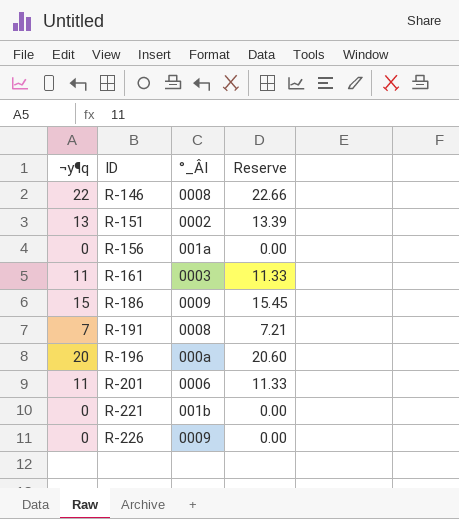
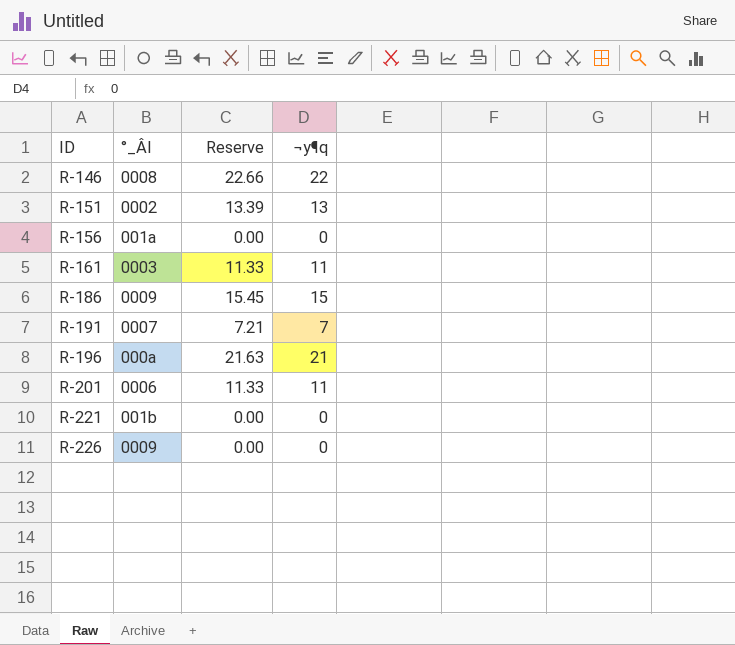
column ¬y¶q | position: 1 -> 4
R-191 | °_ÂI: 0008 -> 0007
R-196 | Reserve: 20.60 -> 21.63
R-196 | ¬y¶q: 20 -> 21

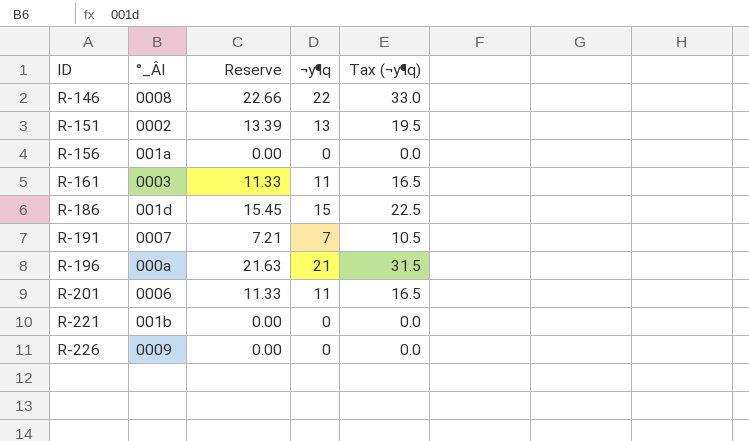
column Tax (¬y¶q) | formula: none -> [¬y¶q] * 1.5
R-186 | °_ÂI: 0009 -> 001d

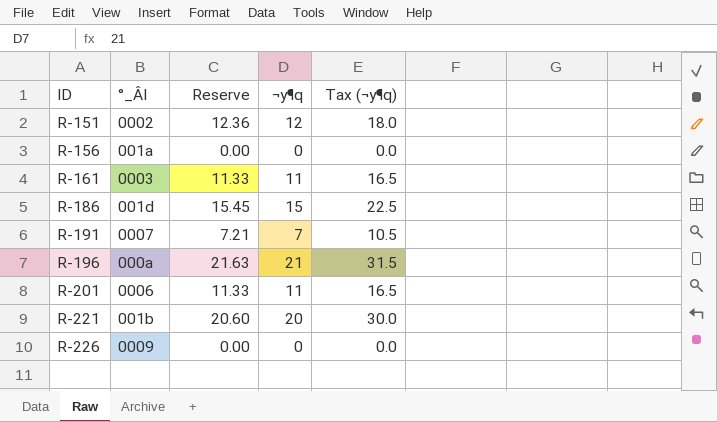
row R-146: 0008 | 22.66 | 22 | 33.0 -> none
R-151 | Reserve: 13.39 -> 12.36
R-151 | ¬y¶q: 13 -> 12
R-151 | Tax (¬y¶q): 19.5 -> 18.0
R-221 | Reserve: 0.00 -> 20.60
R-221 | ¬y¶q: 0 -> 20
R-221 | Tax (¬y¶q): 0.0 -> 30.0

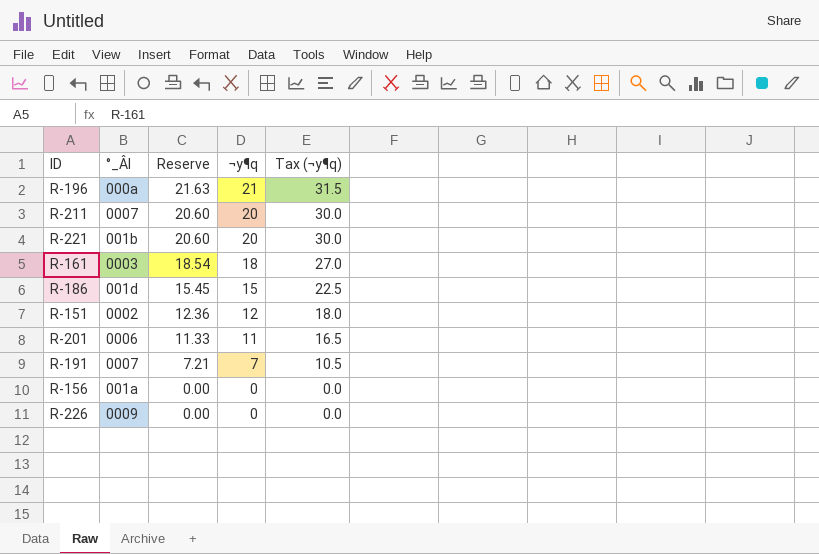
row order: ID ascending -> Reserve descending
row R-211: none -> 0007 | 20.60 | 20 | 30.0
R-161 | Reserve: 11.33 -> 18.54
R-161 | ¬y¶q: 11 -> 18
R-161 | Tax (¬y¶q): 16.5 -> 27.0

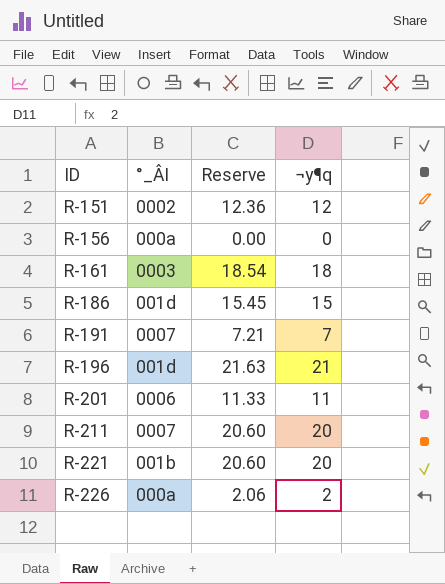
row order: Reserve descending -> ID ascending
column Tax (¬y¶q) | formula: [¬y¶q] * 1.5 -> none
R-156 | °_ÂI: 001a -> 000a
R-196 | °_ÂI: 000a -> 001d
R-226 | °_ÂI: 0009 -> 000a
R-226 | Reserve: 0.00 -> 2.06
R-226 | ¬y¶q: 0 -> 2

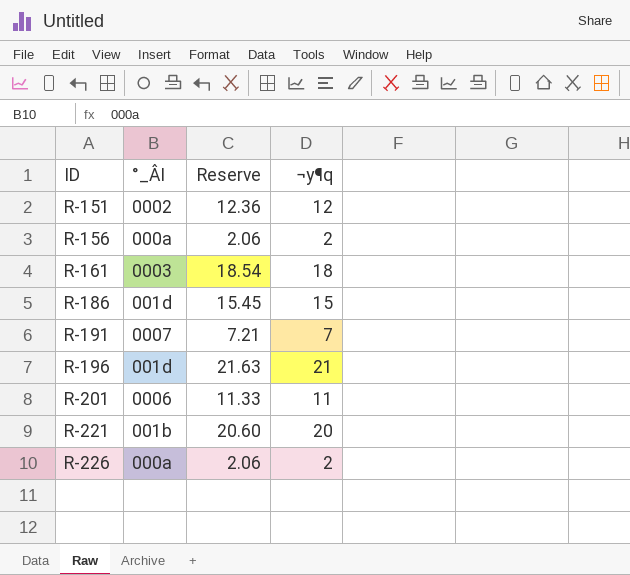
row R-211: 0007 | 20.60 | 20 -> none
R-156 | Reserve: 0.00 -> 2.06
R-156 | ¬y¶q: 0 -> 2

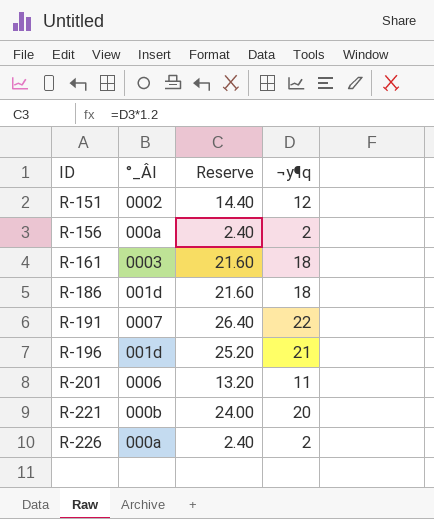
column Reserve | formula: [¬y¶q] * 1.03 -> [¬y¶q] * 1.2
R-186 | ¬y¶q: 15 -> 18
R-191 | ¬y¶q: 7 -> 22
R-221 | °_ÂI: 001b -> 000b

